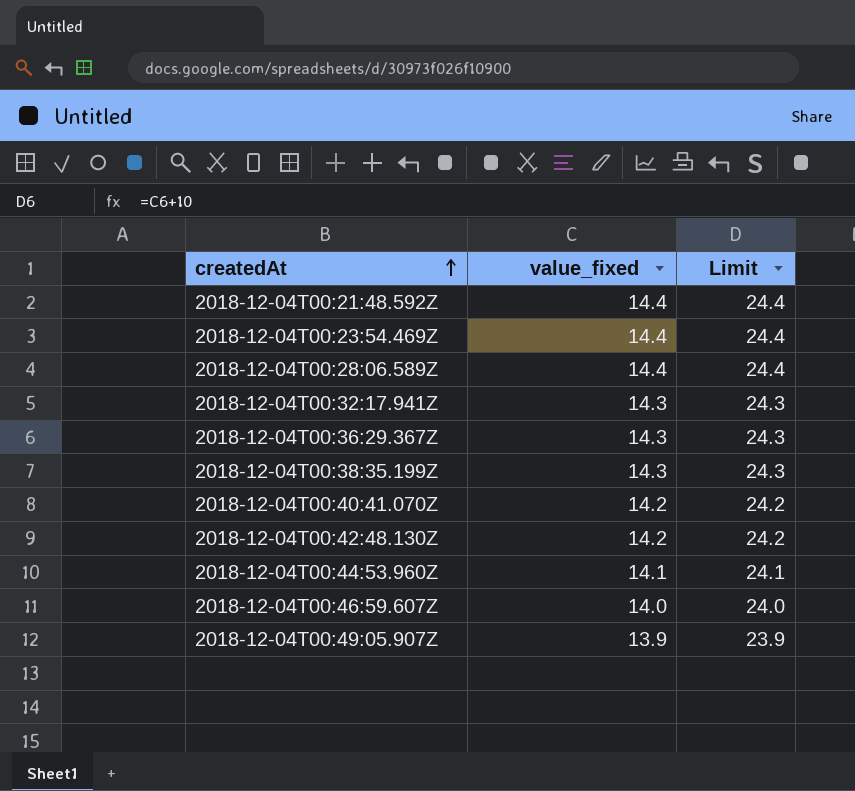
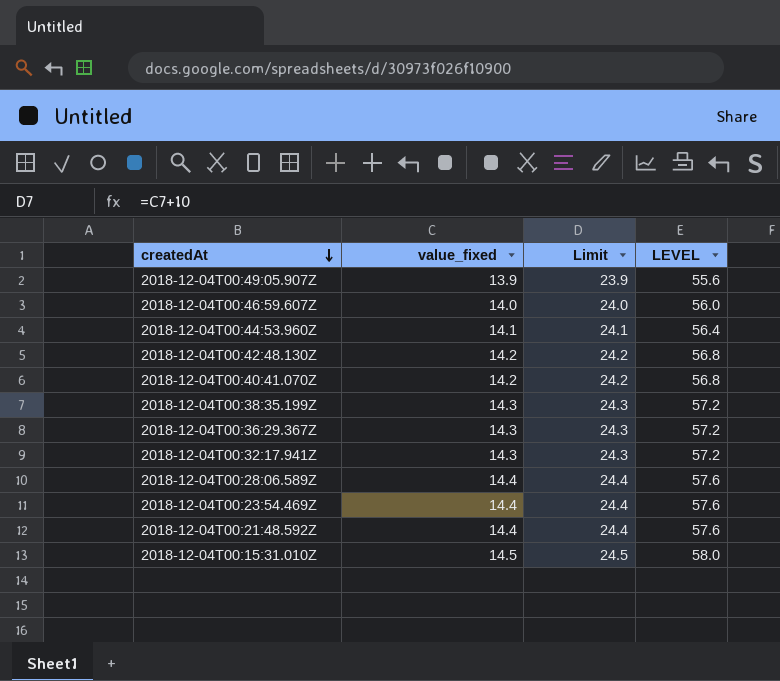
row order: createdAt ascending -> createdAt descending
column LEVEL | formula: none -> [value_fixed] * 4
row 2018-12-04T00:15:31.010Z: none -> 14.5 | 24.5 | 58.0

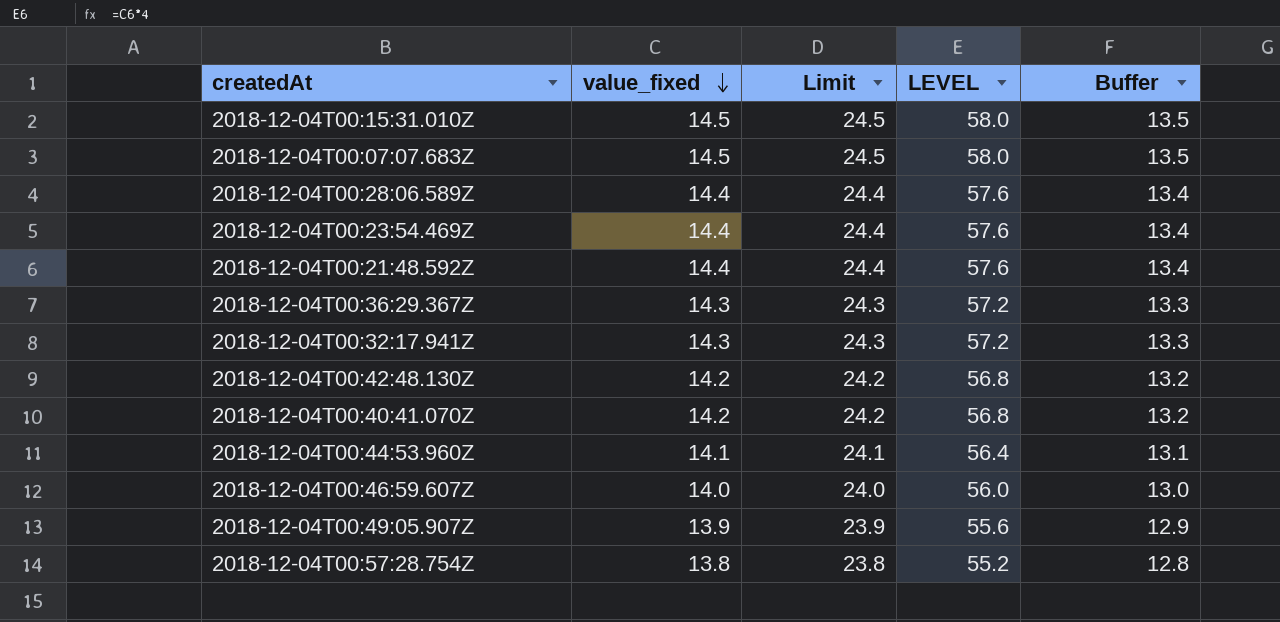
row order: createdAt descending -> value_fixed descending
column Buffer | formula: none -> [value_fixed] - 1
row 2018-12-04T00:38:35.199Z: 14.3 | 24.3 | 57.2 -> none
row 2018-12-04T00:07:07.683Z: none -> 14.5 | 24.5 | 58.0 | 13.5
row 2018-12-04T00:57:28.754Z: none -> 13.8 | 23.8 | 55.2 | 12.8

